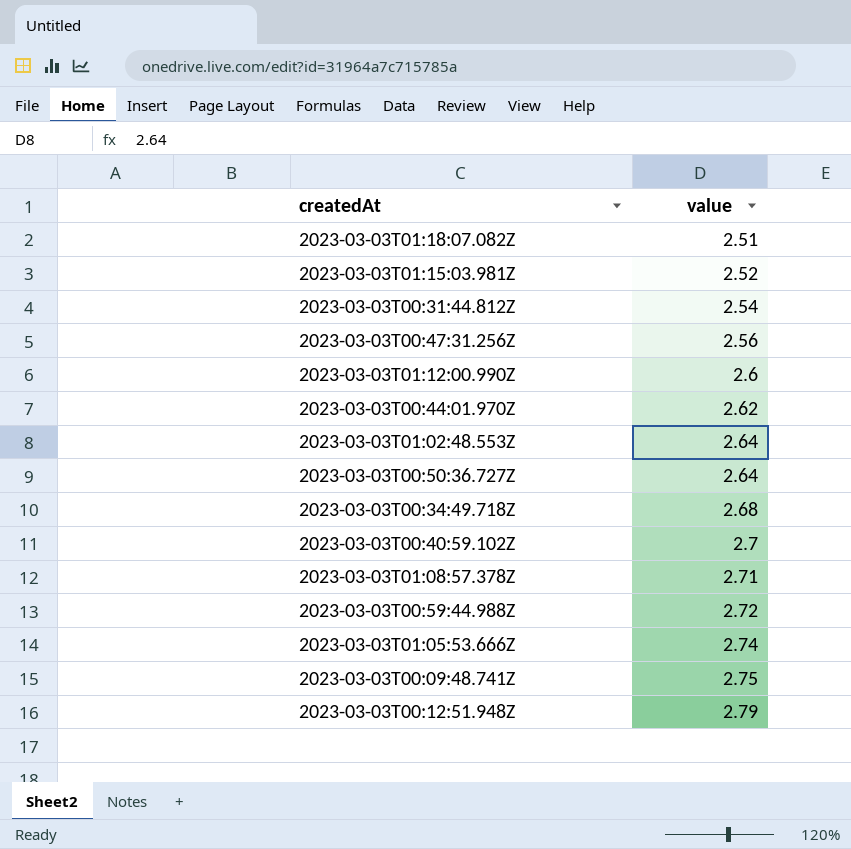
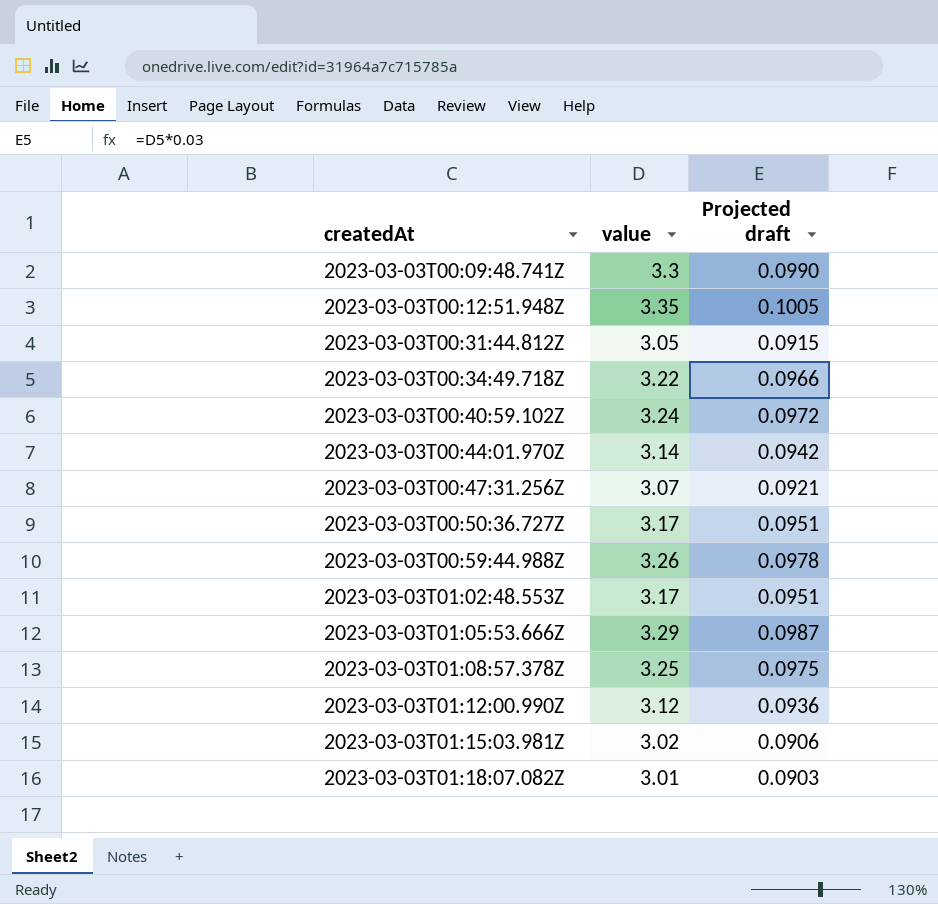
row order: value ascending -> createdAt ascending
column Projected draft | formula: none -> [value] * 0.03
2023-03-03T00:09:48.741Z | value: 2.75 -> 3.3
2023-03-03T00:12:51.948Z | value: 2.79 -> 3.35
2023-03-03T00:31:44.812Z | value: 2.54 -> 3.05
2023-03-03T00:34:49.718Z | value: 2.68 -> 3.22
2023-03-03T00:40:59.102Z | value: 2.7 -> 3.24
2023-03-03T00:44:01.970Z | value: 2.62 -> 3.14
2023-03-03T00:47:31.256Z | value: 2.56 -> 3.07
2023-03-03T00:50:36.727Z | value: 2.64 -> 3.17
2023-03-03T00:59:44.988Z | value: 2.72 -> 3.26
2023-03-03T01:02:48.553Z | value: 2.64 -> 3.17
2023-03-03T01:05:53.666Z | value: 2.74 -> 3.29
2023-03-03T01:08:57.378Z | value: 2.71 -> 3.25
2023-03-03T01:12:00.990Z | value: 2.6 -> 3.12
2023-03-03T01:15:03.981Z | value: 2.52 -> 3.02
2023-03-03T01:18:07.082Z | value: 2.51 -> 3.01

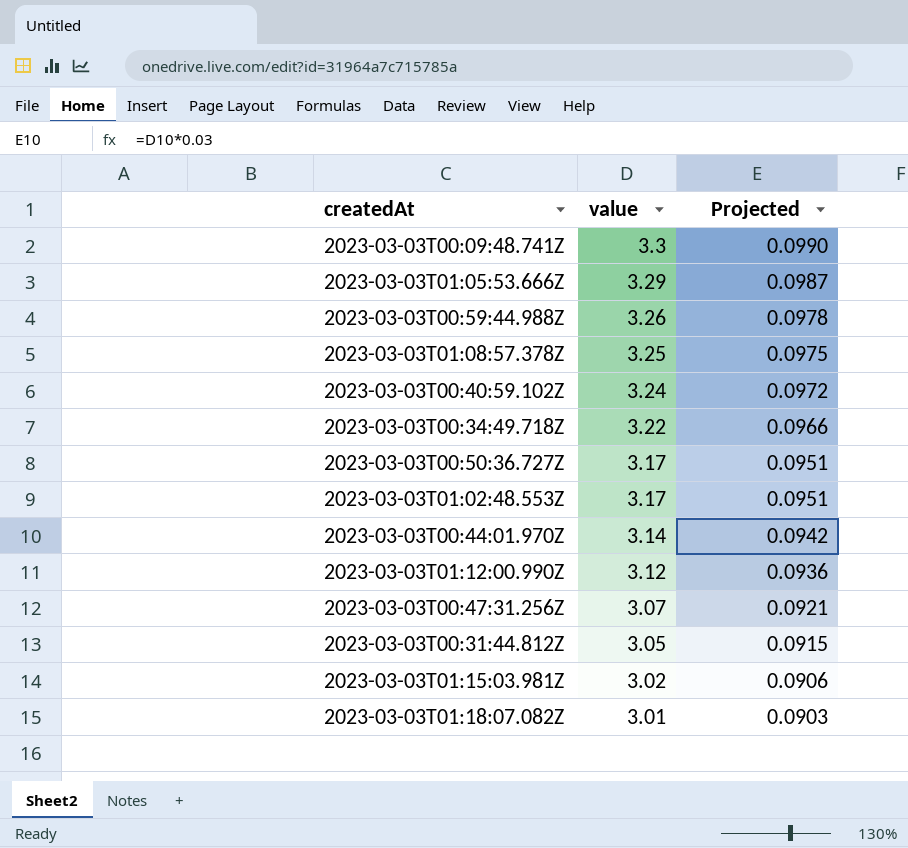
row order: createdAt ascending -> value descending
column name: Projected draft -> Projected
row 2023-03-03T00:12:51.948Z: 3.35 | 0.1005 -> none

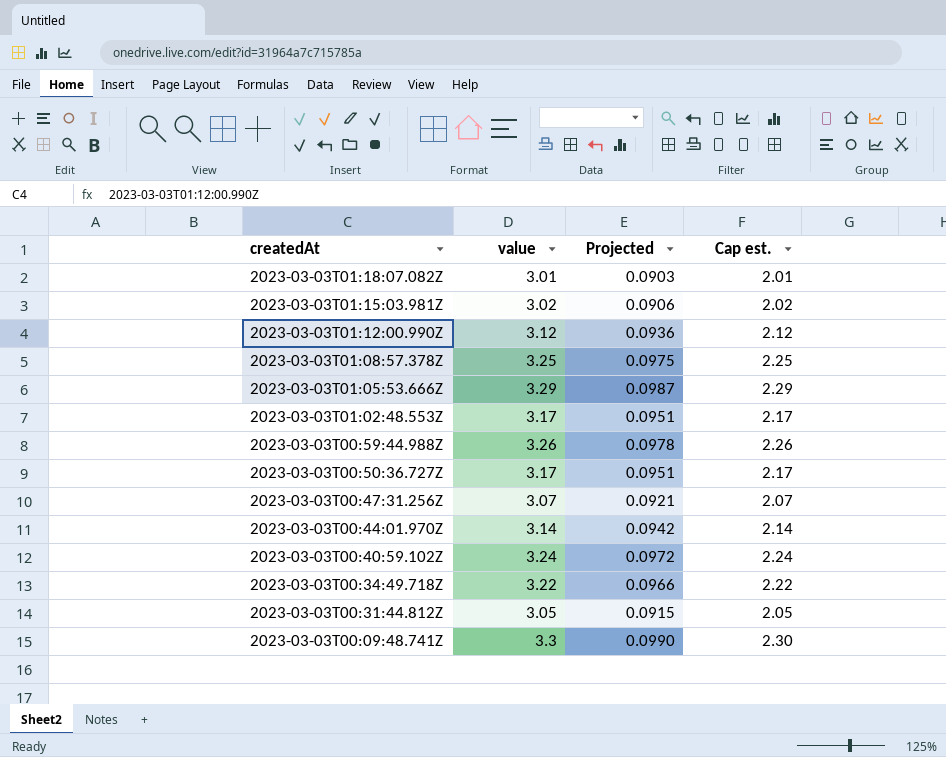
row order: value descending -> createdAt descending
column Cap est. | formula: none -> [value] - 1

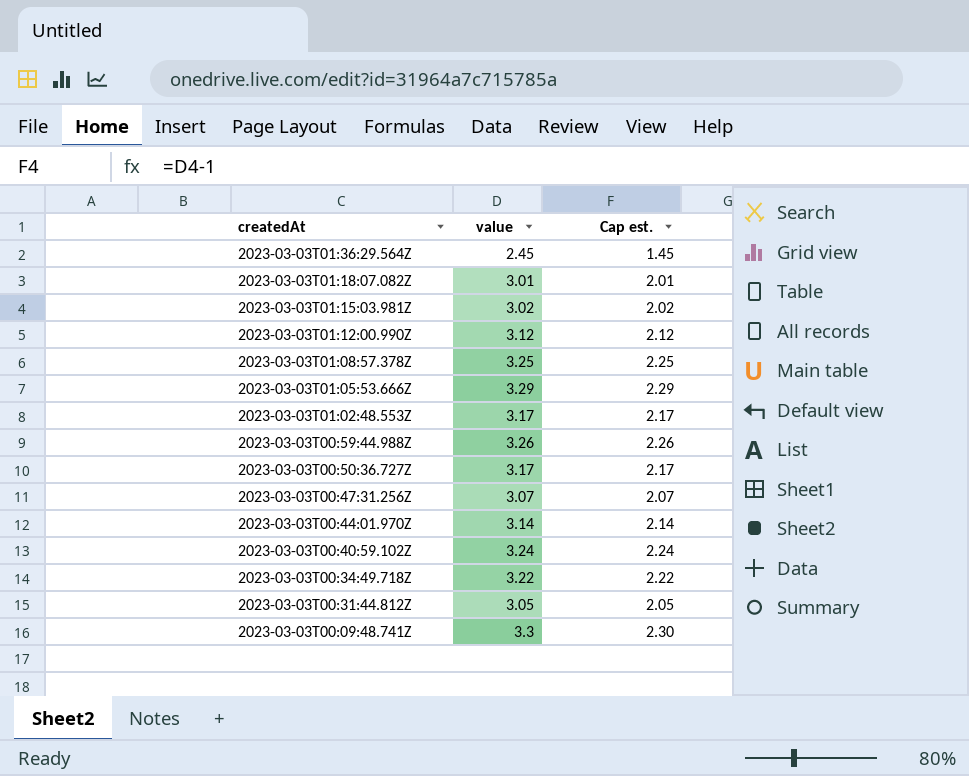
column Projected | formula: [value] * 0.03 -> none
row 2023-03-03T01:36:29.564Z: none -> 2.45 | 1.45

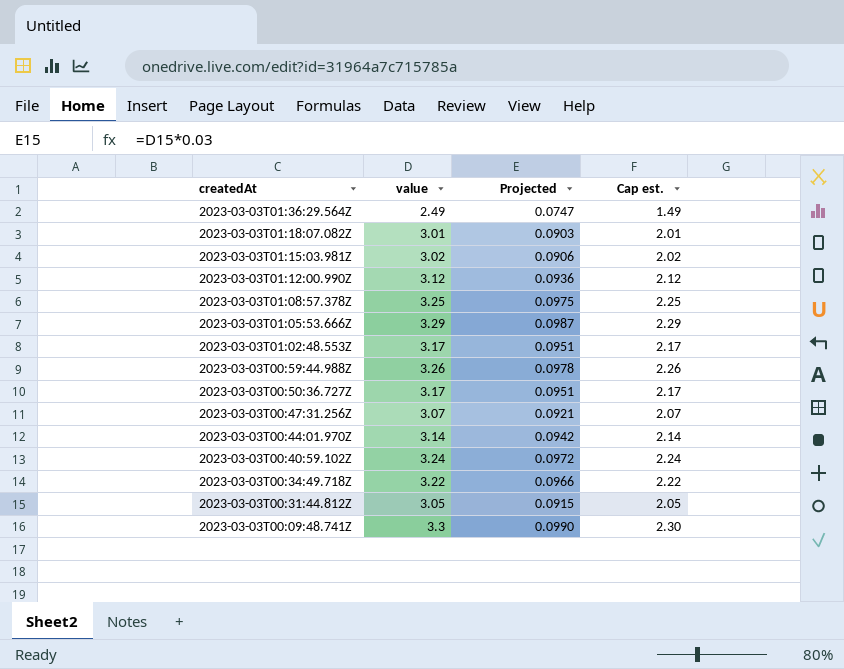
column Projected | formula: none -> [value] * 0.03
2023-03-03T01:36:29.564Z | value: 2.45 -> 2.49
2023-03-03T01:36:29.564Z | Cap est.: 1.45 -> 1.49

